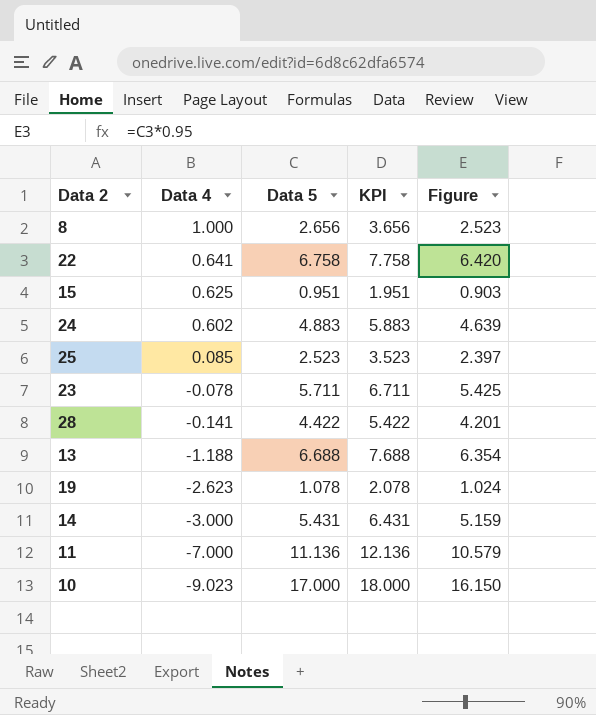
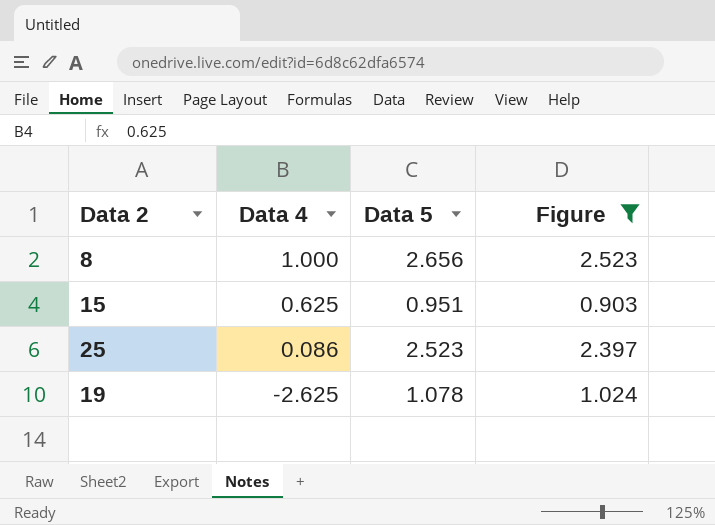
filter: none -> Figure <= 2.523
column KPI | formula: [Data 5] + 1 -> none
25 | Data 4: 0.085 -> 0.086
19 | Data 4: -2.623 -> -2.625

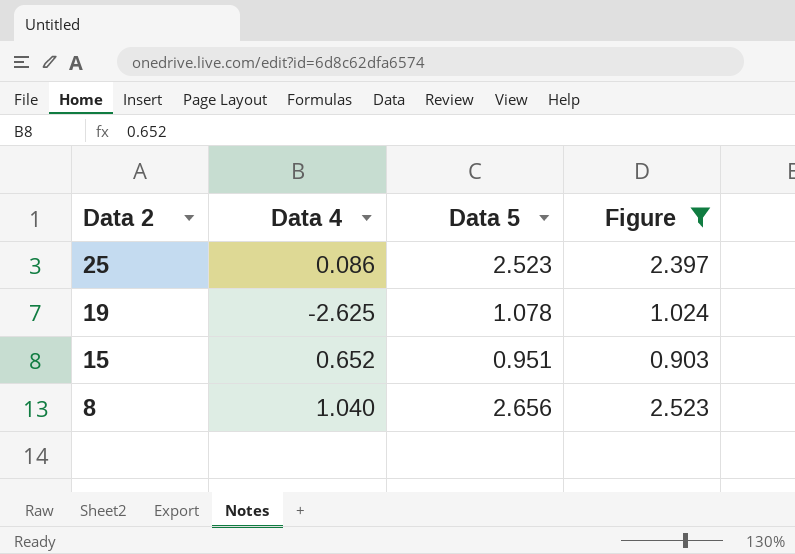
row order: Data 4 descending -> Data 2 descending
15 | Data 4: 0.625 -> 0.652
8 | Data 4: 1.000 -> 1.040

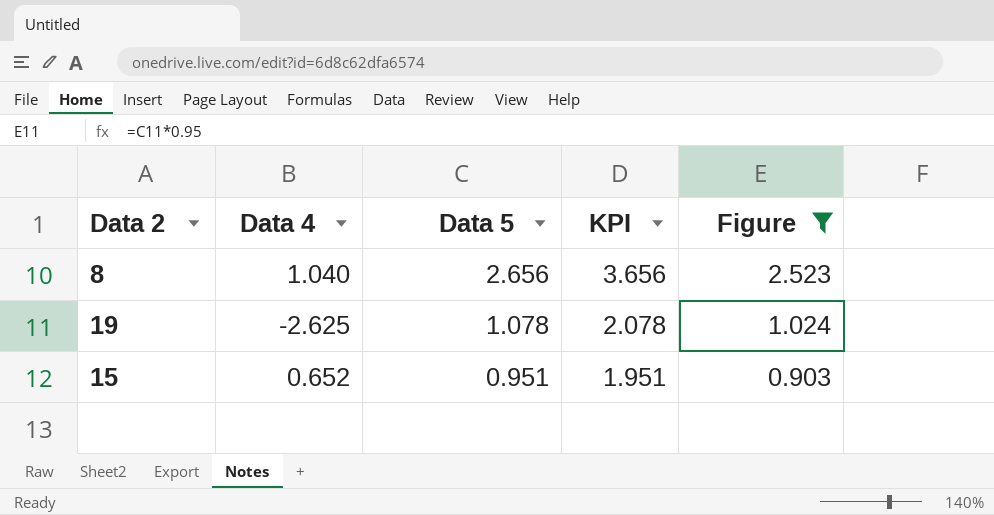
row order: Data 2 descending -> Data 5 descending
column KPI | formula: none -> [Data 5] + 1
row 25: 0.086 | 2.523 | 2.397 -> none

